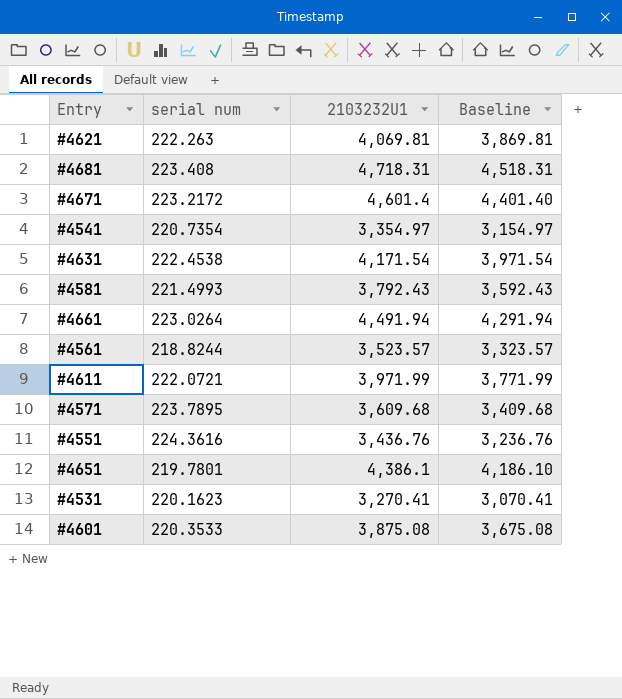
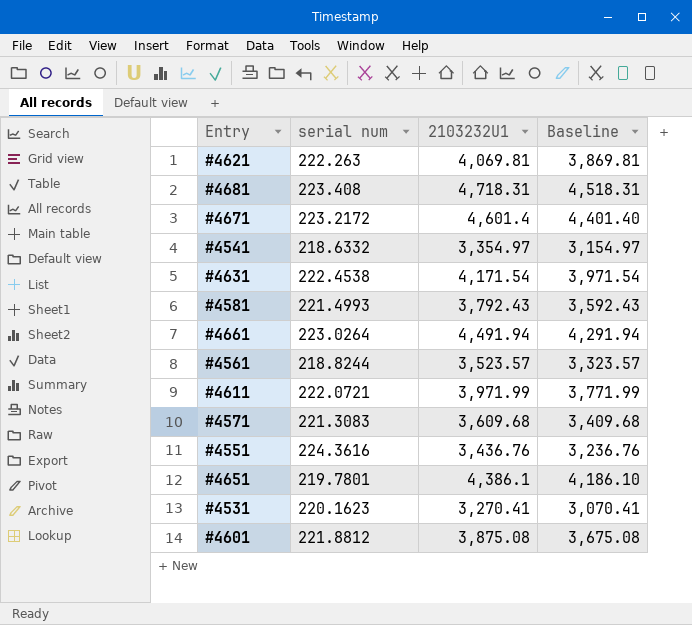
#4541 | serial num: 220.7354 -> 218.6332
#4571 | serial num: 223.7895 -> 221.3083
#4601 | serial num: 220.3533 -> 221.8812

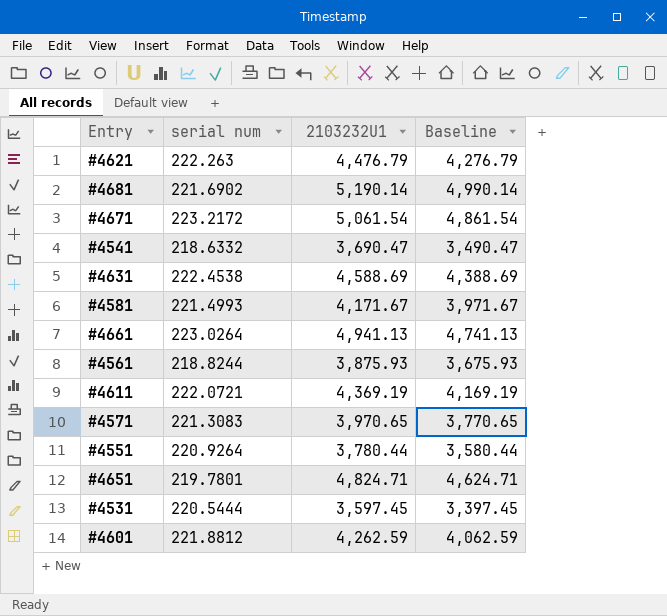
#4621 | 2103232U1: 4,069.81 -> 4,476.79
#4621 | Baseline: 3,869.81 -> 4,276.79
#4681 | serial num: 223.408 -> 221.6902
#4681 | 2103232U1: 4,718.31 -> 5,190.14
#4681 | Baseline: 4,518.31 -> 4,990.14
#4671 | 2103232U1: 4,601.4 -> 5,061.54
#4671 | Baseline: 4,401.40 -> 4,861.54
#4541 | 2103232U1: 3,354.97 -> 3,690.47
#4541 | Baseline: 3,154.97 -> 3,490.47
#4631 | 2103232U1: 4,171.54 -> 4,588.69
#4631 | Baseline: 3,971.54 -> 4,388.69
#4581 | 2103232U1: 3,792.43 -> 4,171.67
#4581 | Baseline: 3,592.43 -> 3,971.67
#4661 | 2103232U1: 4,491.94 -> 4,941.13
#4661 | Baseline: 4,291.94 -> 4,741.13
#4561 | 2103232U1: 3,523.57 -> 3,875.93
#4561 | Baseline: 3,323.57 -> 3,675.93
#4611 | 2103232U1: 3,971.99 -> 4,369.19
#4611 | Baseline: 3,771.99 -> 4,169.19
#4571 | 2103232U1: 3,609.68 -> 3,970.65
#4571 | Baseline: 3,409.68 -> 3,770.65
#4551 | serial num: 224.3616 -> 220.9264
#4551 | 2103232U1: 3,436.76 -> 3,780.44
#4551 | Baseline: 3,236.76 -> 3,580.44
#4651 | 2103232U1: 4,386.1 -> 4,824.71
#4651 | Baseline: 4,186.10 -> 4,624.71
#4531 | serial num: 220.1623 -> 220.5444
#4531 | 2103232U1: 3,270.41 -> 3,597.45
#4531 | Baseline: 3,070.41 -> 3,397.45
#4601 | 2103232U1: 3,875.08 -> 4,262.59
#4601 | Baseline: 3,675.08 -> 4,062.59

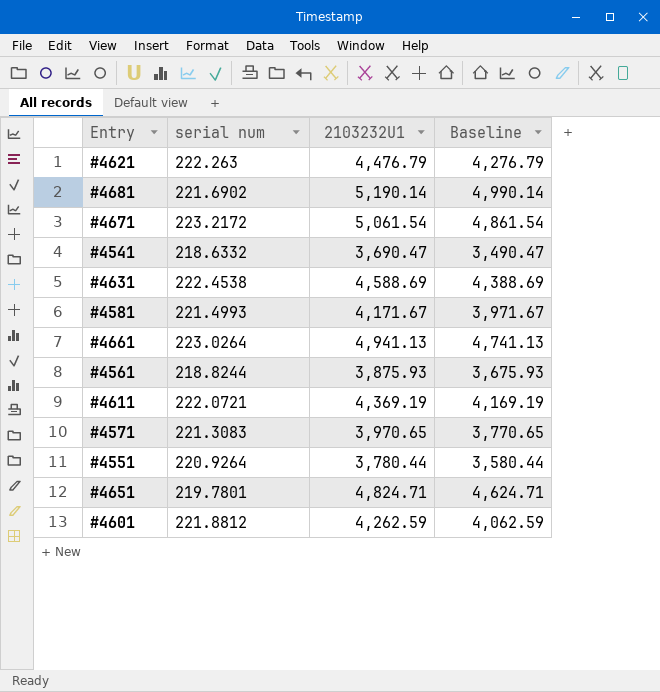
row #4531: 220.5444 | 3,597.45 | 3,397.45 -> none

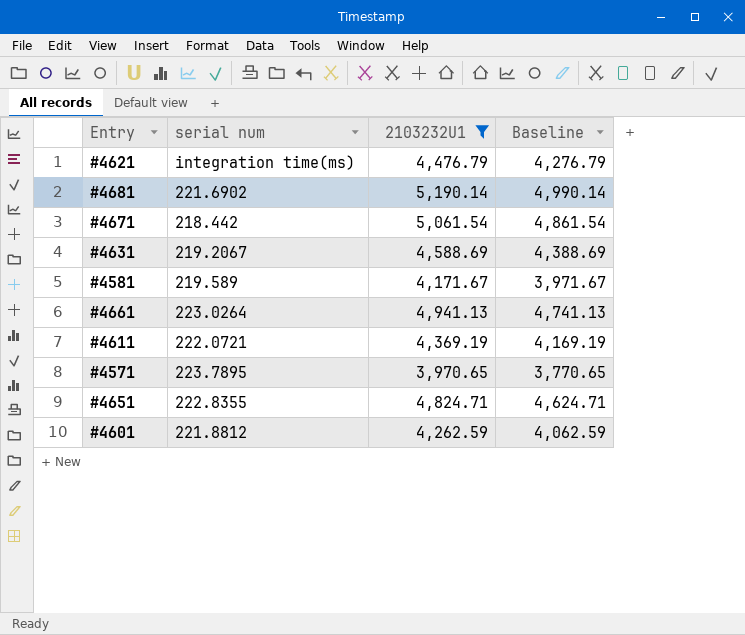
filter: none -> 2103232U1 >= 3,970.65
#4621 | serial num: 222.263 -> integration time(ms)
#4671 | serial num: 223.2172 -> 218.442
#4631 | serial num: 222.4538 -> 219.2067
#4581 | serial num: 221.4993 -> 219.589
#4571 | serial num: 221.3083 -> 223.7895
#4651 | serial num: 219.7801 -> 222.8355

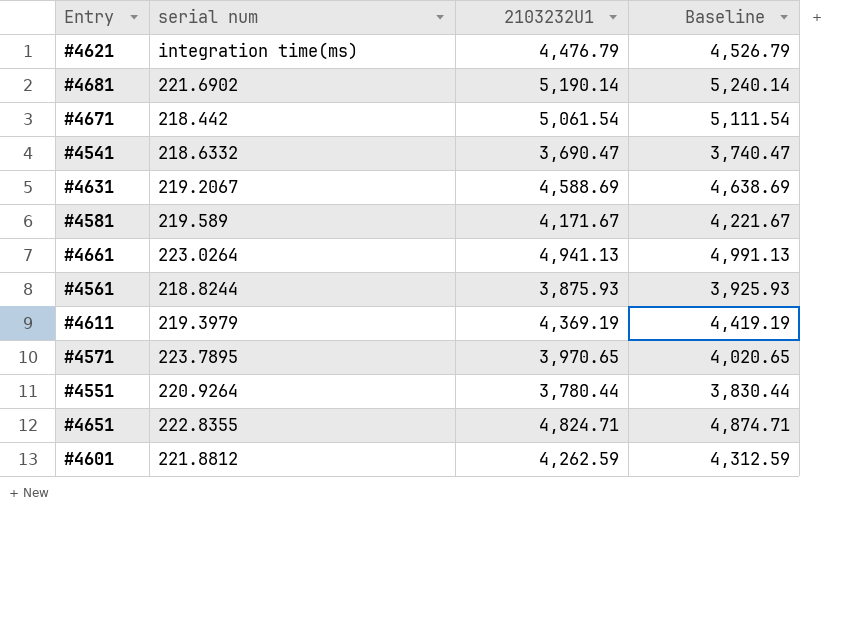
filter: 2103232U1 >= 3,970.65 -> none
column Baseline | formula: [2103232U1] - 200 -> [2103232U1] + 50
#4611 | serial num: 222.0721 -> 219.3979

